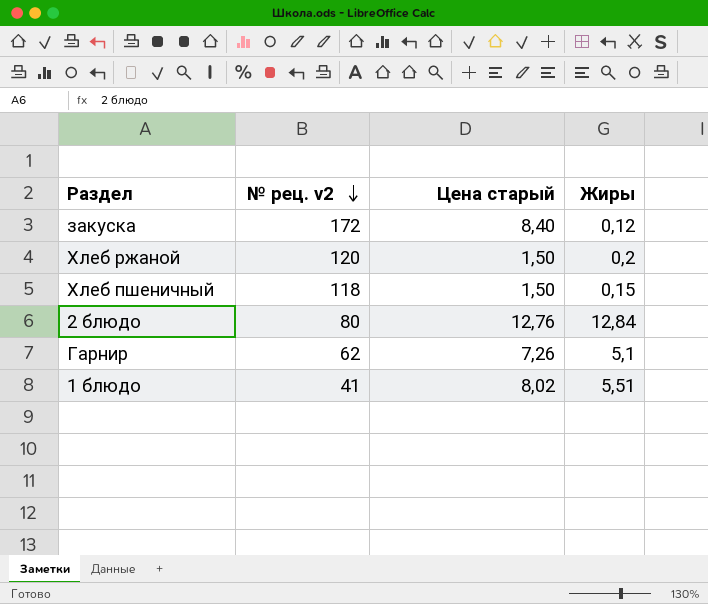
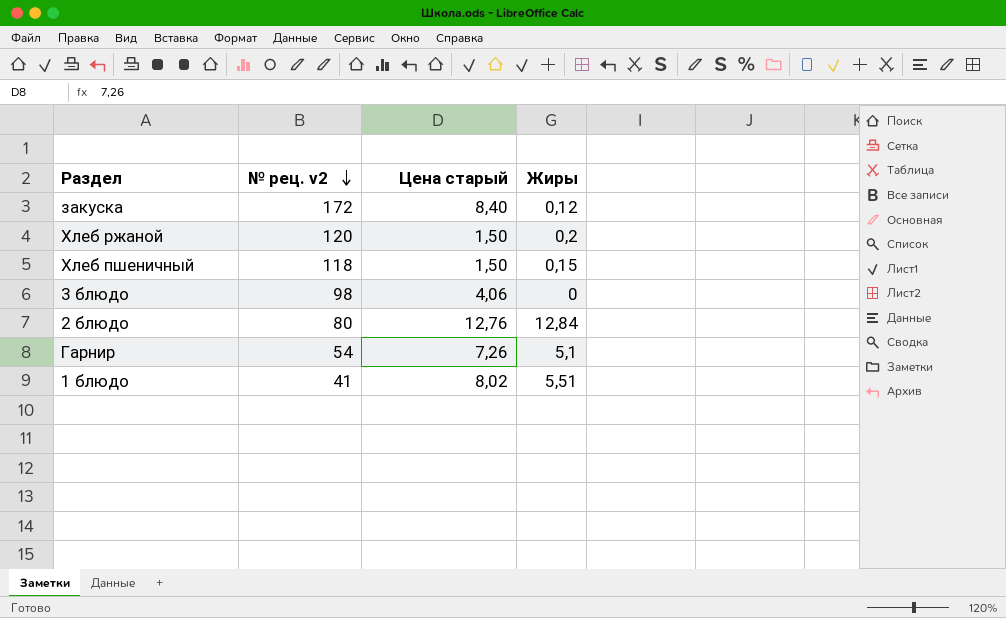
row 3 блюдо: none -> 98 | 4,06 | 0
Гарнир | № рец. v2: 62 -> 54

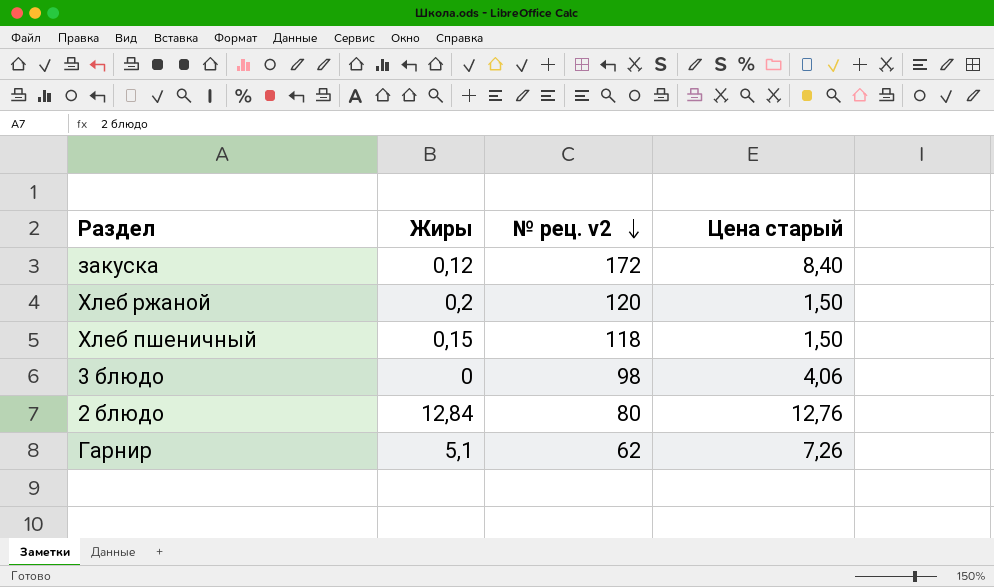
column Жиры | position: 4 -> 2
row 1 блюдо: 41 | 8,02 | 5,51 -> none
Гарнир | № рец. v2: 54 -> 62

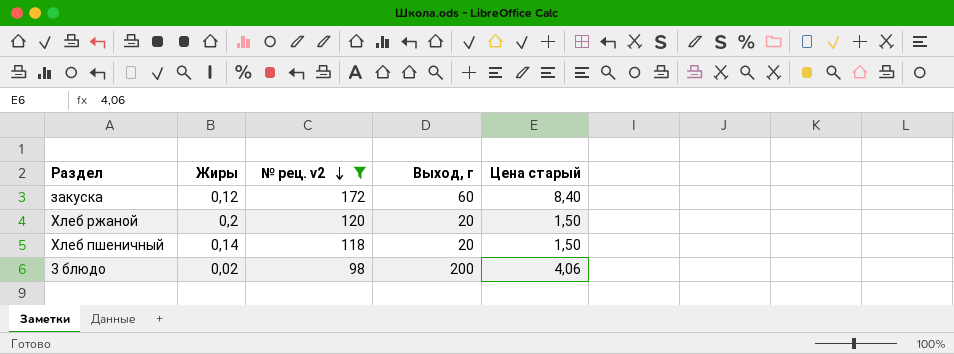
filter: none -> № рец. v2 >= 98
column Выход, г | position: none -> 4
Хлеб пшеничный | Жиры: 0,15 -> 0,14
3 блюдо | Жиры: 0 -> 0,02

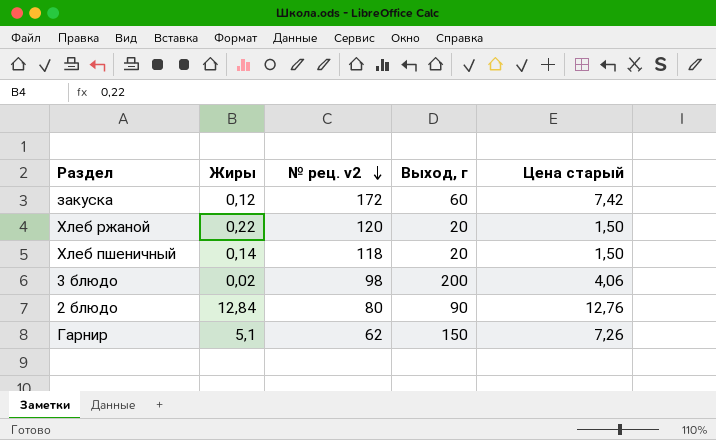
filter: № рец. v2 >= 98 -> none
закуска | Цена старый: 8,40 -> 7,42
Хлеб ржаной | Жиры: 0,2 -> 0,22

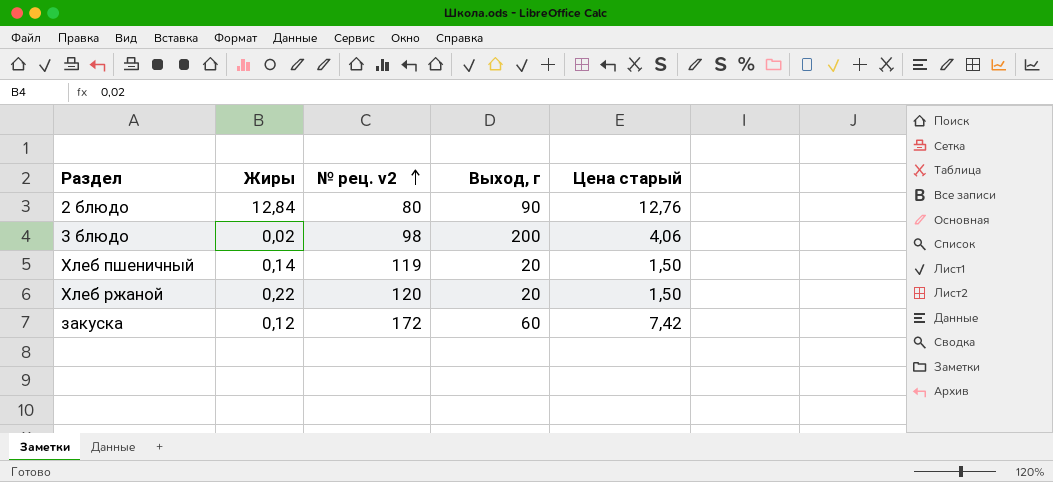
row order: № рец. v2 descending -> № рец. v2 ascending
row Гарнир: 5,1 | 62 | 150 | 7,26 -> none
Хлеб пшеничный | № рец. v2: 118 -> 119

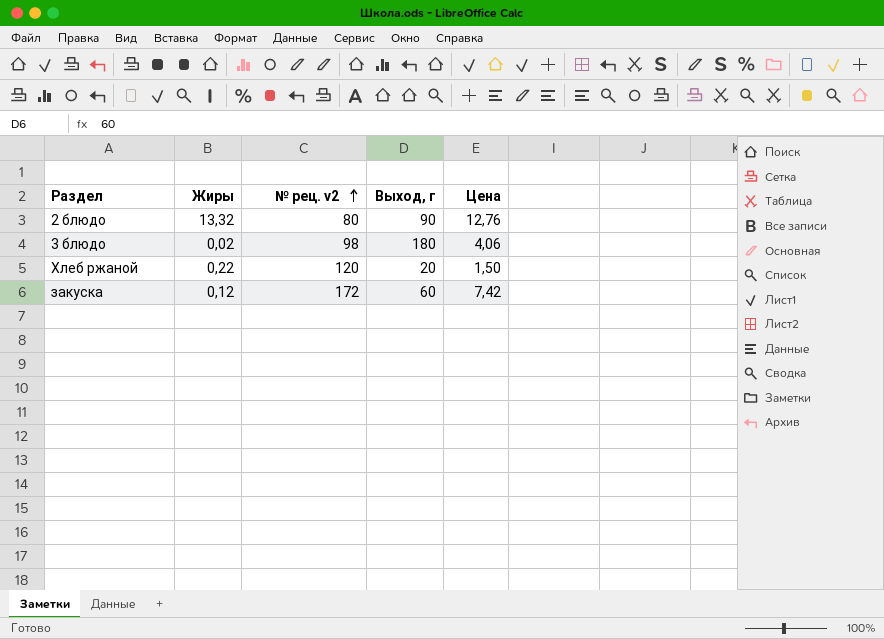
column name: Цена старый -> Цена
row Хлеб пшеничный: 0,14 | 119 | 20 | 1,50 -> none
2 блюдо | Жиры: 12,84 -> 13,32
3 блюдо | Выход, г: 200 -> 180

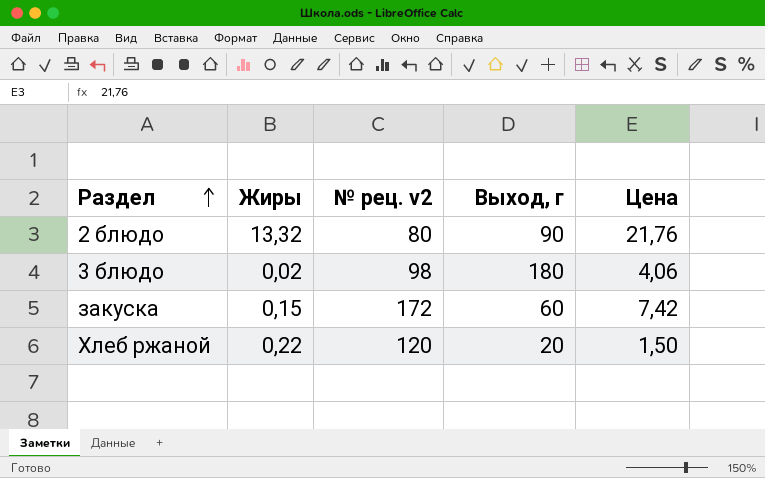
row order: № рец. v2 ascending -> Раздел ascending
2 блюдо | Цена: 12,76 -> 21,76
закуска | Жиры: 0,12 -> 0,15

